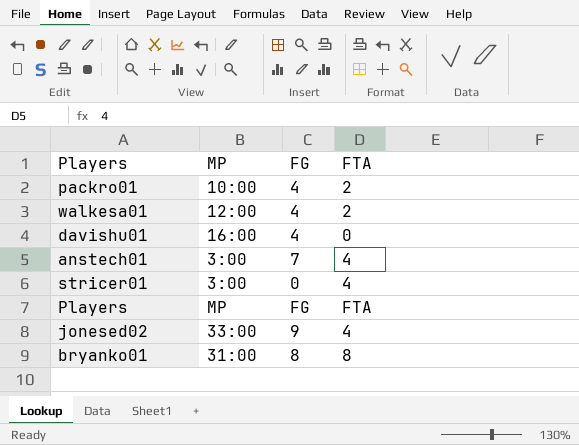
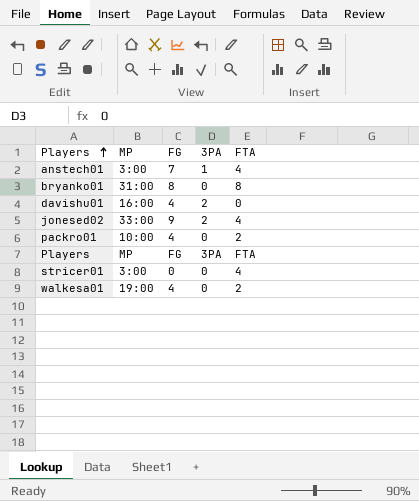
row order: none -> Players ascending
column 3PA | position: none -> 4
walkesa01 | MP: 12:00 -> 19:00

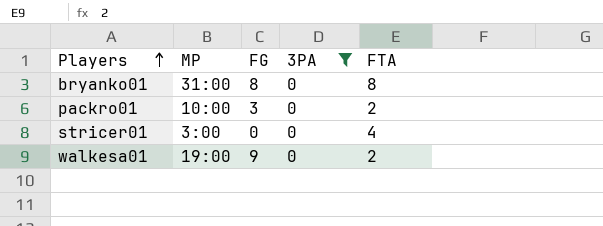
filter: none -> 3PA = 0
packro01 | FG: 4 -> 3
walkesa01 | FG: 4 -> 9

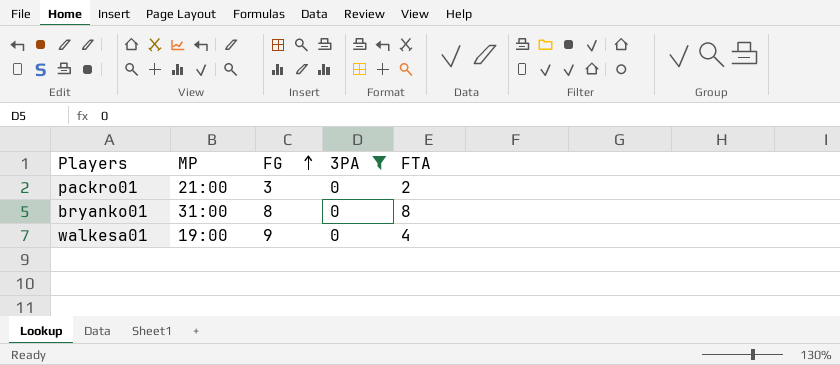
row order: Players ascending -> FG ascending
row stricer01: 3:00 | 0 | 0 | 4 -> none
packro01 | MP: 10:00 -> 21:00
walkesa01 | FTA: 2 -> 4

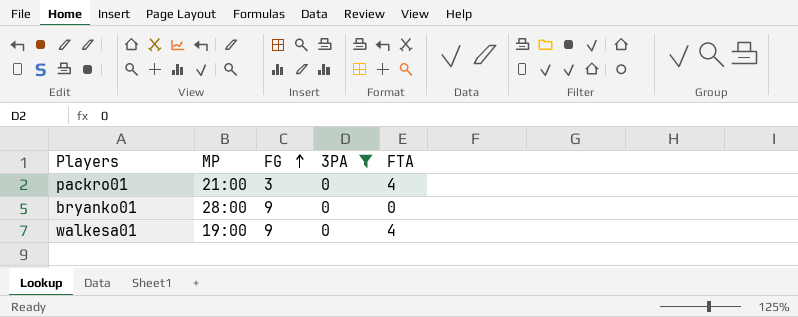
packro01 | FTA: 2 -> 4
bryanko01 | MP: 31:00 -> 28:00
bryanko01 | FG: 8 -> 9
bryanko01 | FTA: 8 -> 0

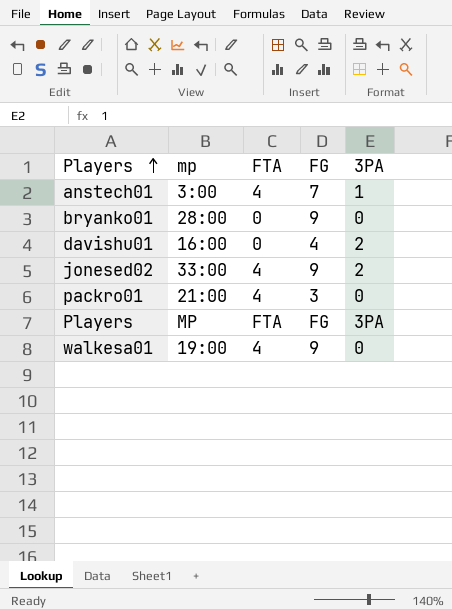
filter: 3PA = 0 -> none
row order: FG ascending -> Players ascending
column name: MP -> mp
column FTA | position: 5 -> 3

